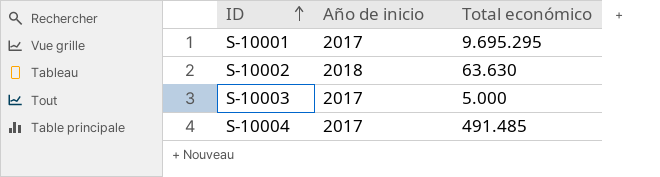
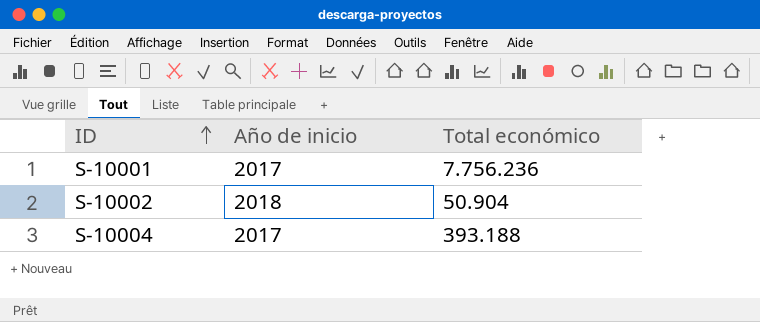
row S-10003: 2017 | 5.000 -> none
S-10001 | Total económico: 9.695.295 -> 7.756.236
S-10002 | Total económico: 63.630 -> 50.904
S-10004 | Total económico: 491.485 -> 393.188

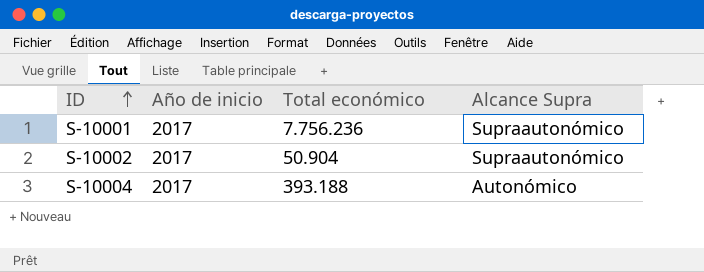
column Alcance Supra | position: none -> 4
S-10002 | Año de inicio: 2018 -> 2017

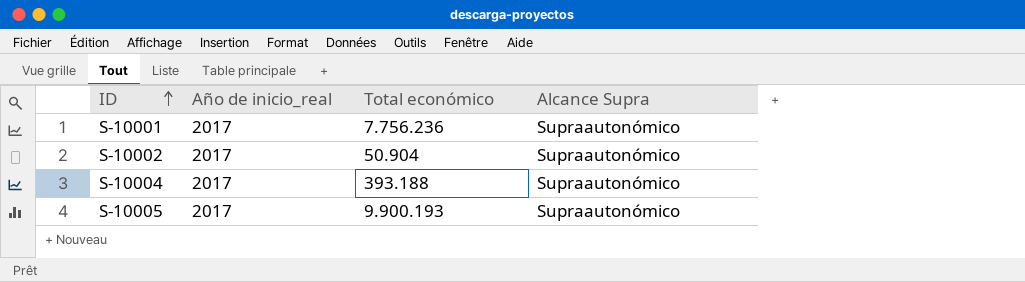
column name: Año de inicio -> Año de inicio_real
S-10004 | Alcance Supra: Autonómico -> Supraautonómico
row S-10005: none -> 2017 | 9.900.193 | Supraautonómico

